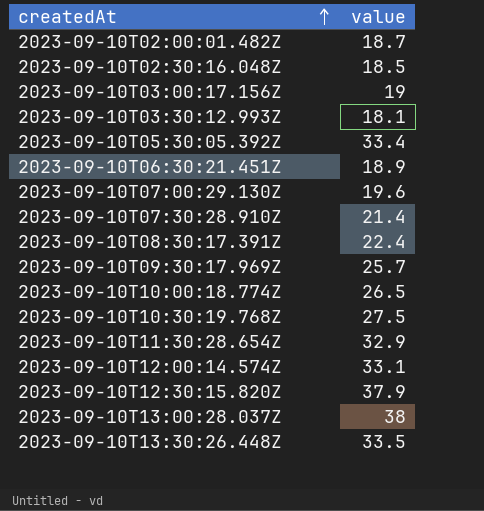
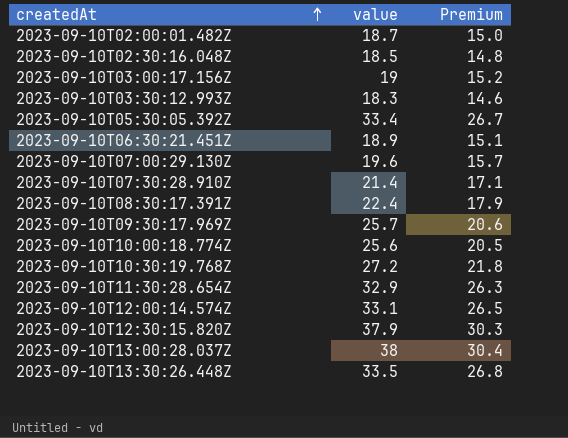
column Premium | formula: none -> [value] * 0.8
2023-09-10T03:30:12.993Z | value: 18.1 -> 18.3
2023-09-10T10:00:18.774Z | value: 26.5 -> 25.6
2023-09-10T10:30:19.768Z | value: 27.5 -> 27.2

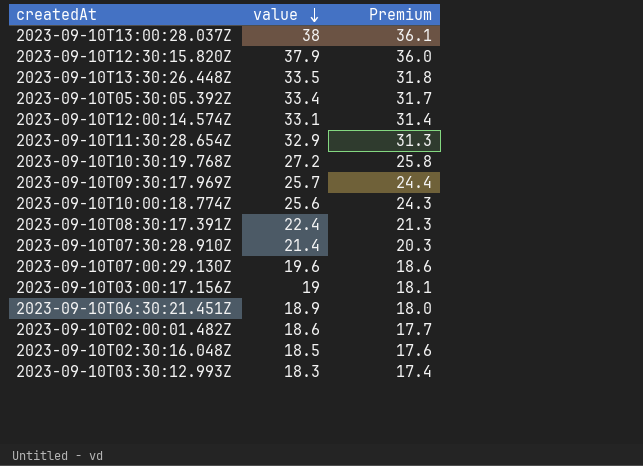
row order: createdAt ascending -> value descending
column Premium | formula: [value] * 0.8 -> [value] * 0.95
2023-09-10T02:00:01.482Z | value: 18.7 -> 18.6

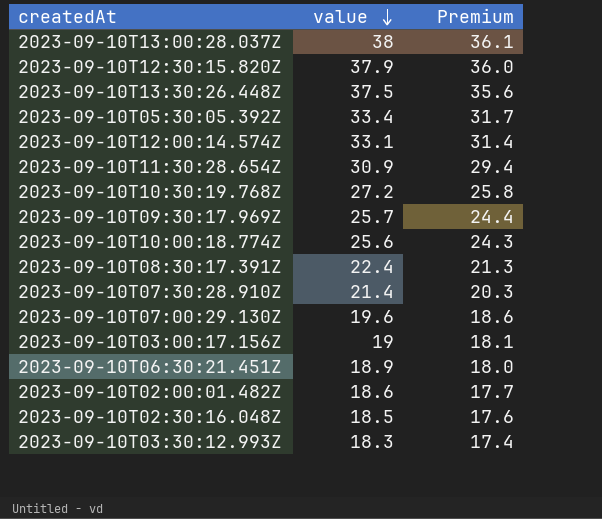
2023-09-10T13:30:26.448Z | value: 33.5 -> 37.5
2023-09-10T13:30:26.448Z | Premium: 31.8 -> 35.6
2023-09-10T11:30:28.654Z | value: 32.9 -> 30.9
2023-09-10T11:30:28.654Z | Premium: 31.3 -> 29.4

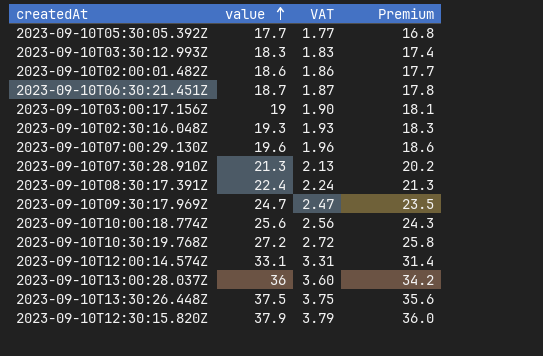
row order: value descending -> value ascending
column VAT | formula: none -> [value] * 0.1
row 2023-09-10T11:30:28.654Z: 30.9 | 29.4 -> none
2023-09-10T05:30:05.392Z | value: 33.4 -> 17.7
2023-09-10T05:30:05.392Z | Premium: 31.7 -> 16.8
2023-09-10T06:30:21.451Z | value: 18.9 -> 18.7
2023-09-10T06:30:21.451Z | Premium: 18.0 -> 17.8
2023-09-10T02:30:16.048Z | value: 18.5 -> 19.3
2023-09-10T02:30:16.048Z | Premium: 17.6 -> 18.3
2023-09-10T07:30:28.910Z | value: 21.4 -> 21.3
2023-09-10T07:30:28.910Z | Premium: 20.3 -> 20.2
2023-09-10T09:30:17.969Z | value: 25.7 -> 24.7
2023-09-10T09:30:17.969Z | Premium: 24.4 -> 23.5
2023-09-10T13:00:28.037Z | value: 38 -> 36
2023-09-10T13:00:28.037Z | Premium: 36.1 -> 34.2

